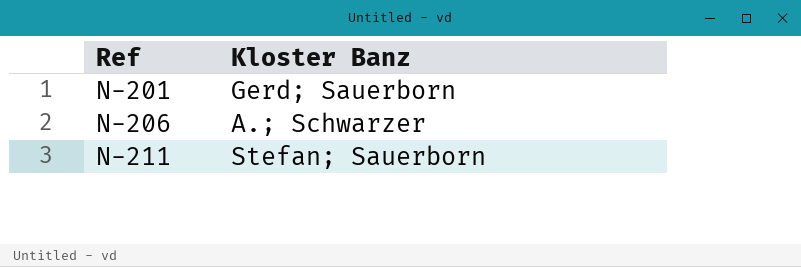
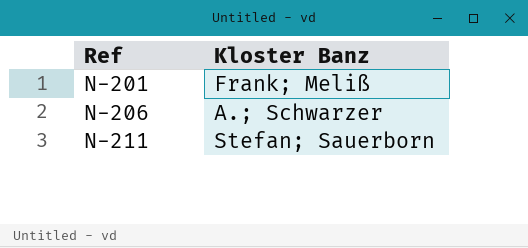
N-201 | Kloster Banz: Gerd; Sauerborn -> Frank; Meliß

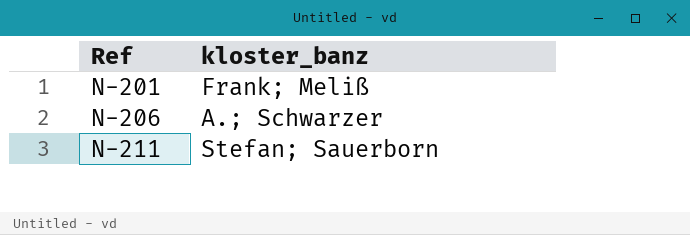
column name: Kloster Banz -> kloster_banz

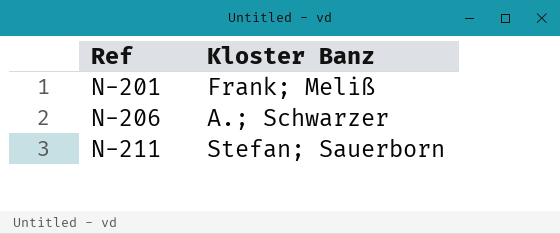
column name: kloster_banz -> Kloster Banz

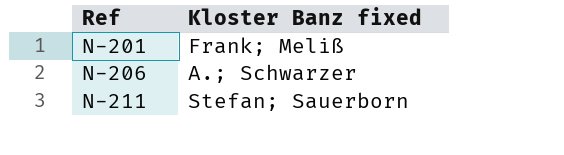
column name: Kloster Banz -> Kloster Banz fixed

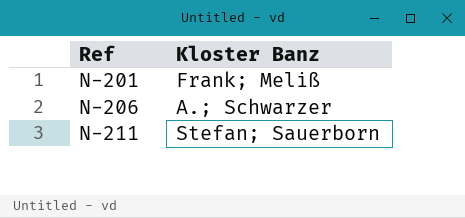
column name: Kloster Banz fixed -> Kloster Banz

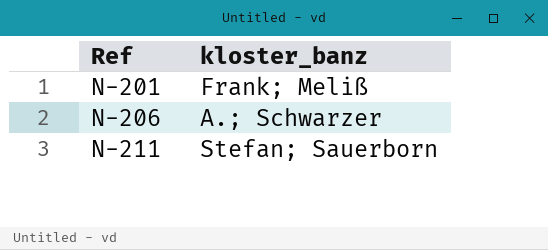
column name: Kloster Banz -> kloster_banz

